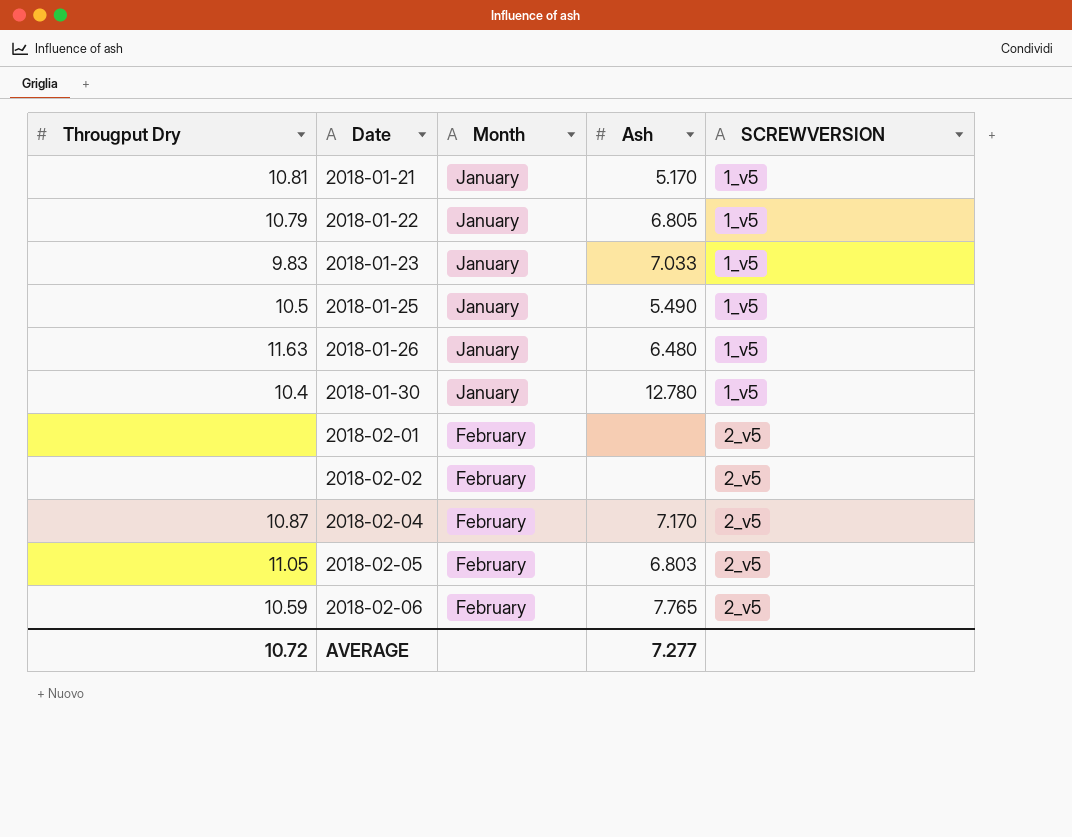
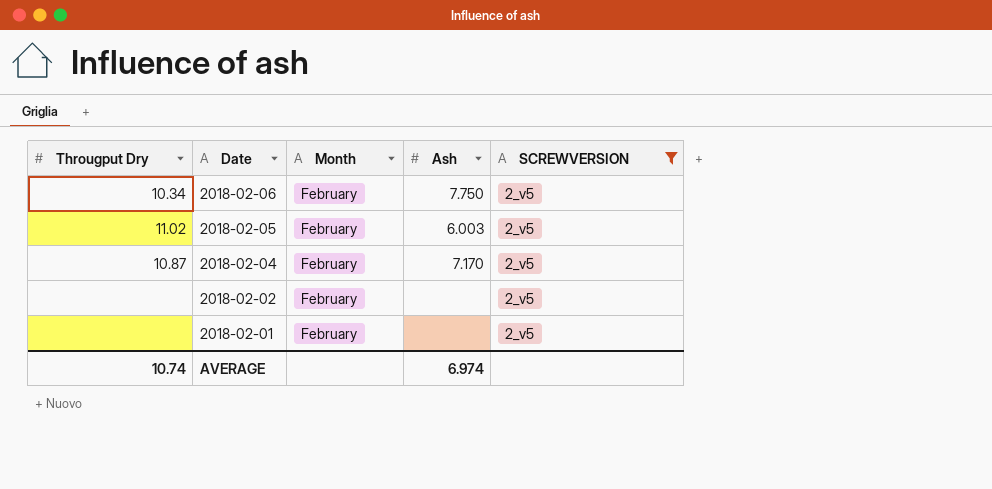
filter: none -> SCREWVERSION = 2_v5
row order: Date ascending -> Date descending
2018-02-06 | Througput Dry: 10.59 -> 10.34
2018-02-06 | Ash: 7.765 -> 7.750
2018-02-05 | Througput Dry: 11.05 -> 11.02
2018-02-05 | Ash: 6.803 -> 6.003
AVERAGE | Througput Dry: 10.72 -> 10.74
AVERAGE | Ash: 7.277 -> 6.974

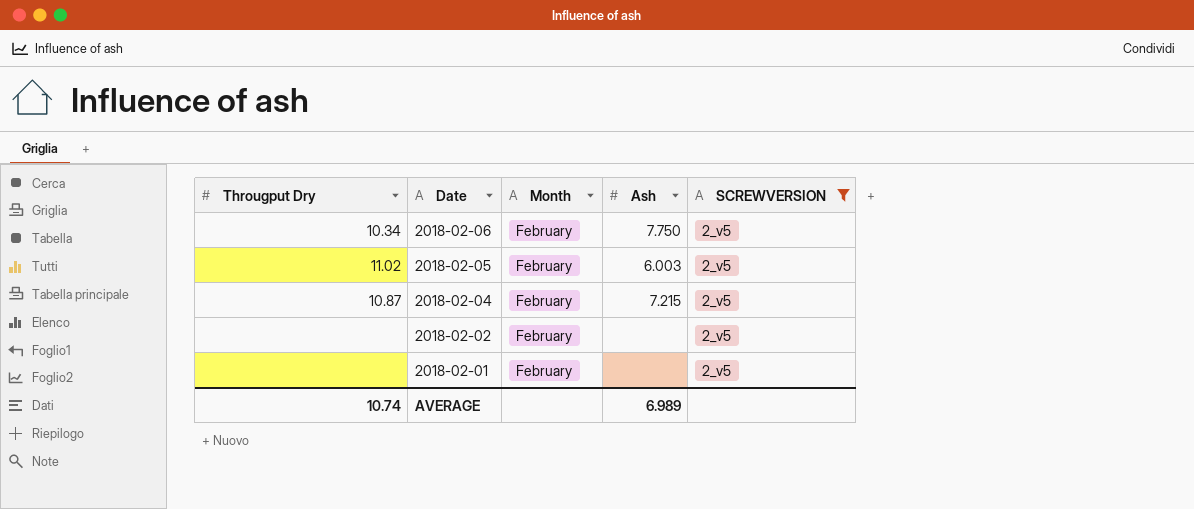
2018-02-04 | Ash: 7.170 -> 7.215
AVERAGE | Ash: 6.974 -> 6.989

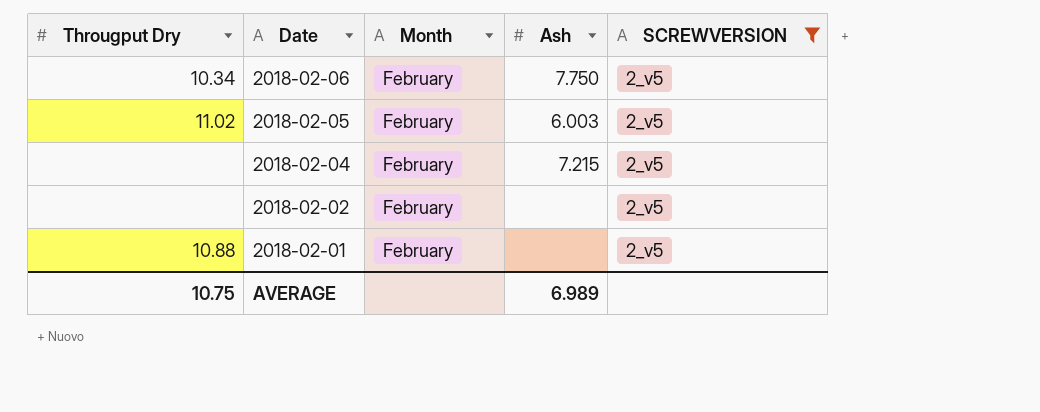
2018-02-04 | Througput Dry: 10.87 -> none
2018-02-01 | Througput Dry: none -> 10.88
AVERAGE | Througput Dry: 10.74 -> 10.75

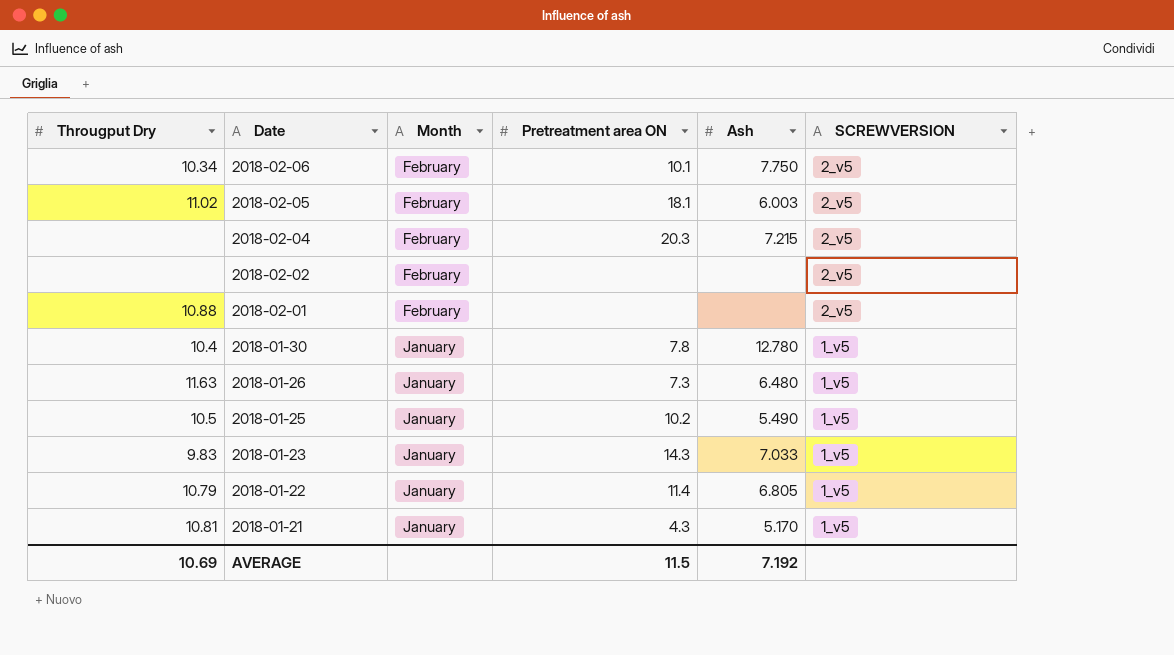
filter: SCREWVERSION = 2_v5 -> none
column Pretreatment area ON | position: none -> 4
AVERAGE | Througput Dry: 10.75 -> 10.69
AVERAGE | Ash: 6.989 -> 7.192

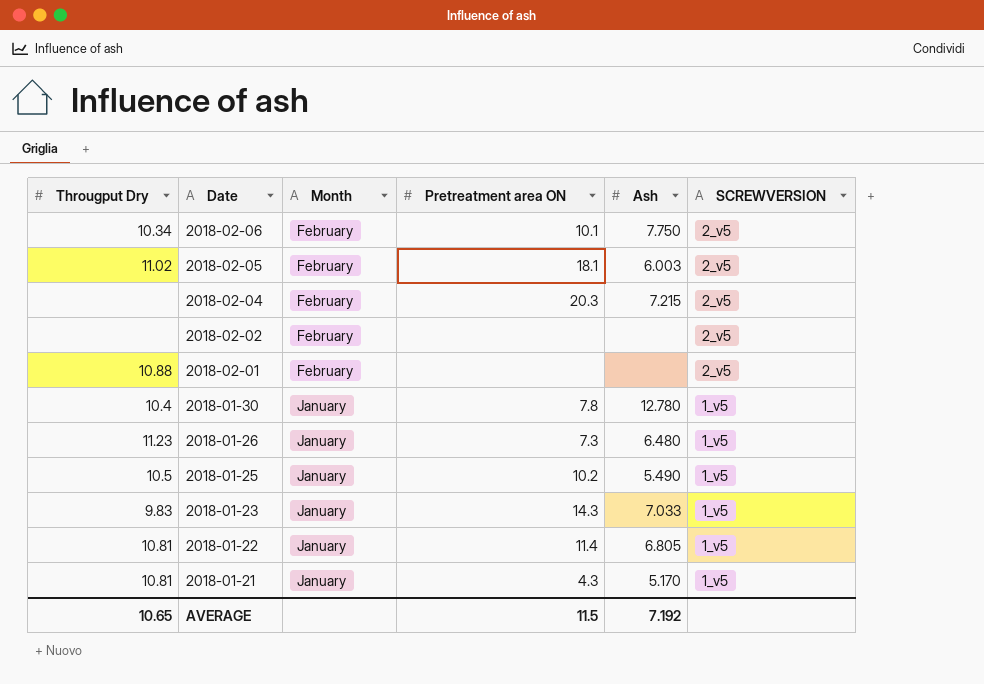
2018-01-26 | Througput Dry: 11.63 -> 11.23
2018-01-22 | Througput Dry: 10.79 -> 10.81
AVERAGE | Througput Dry: 10.69 -> 10.65

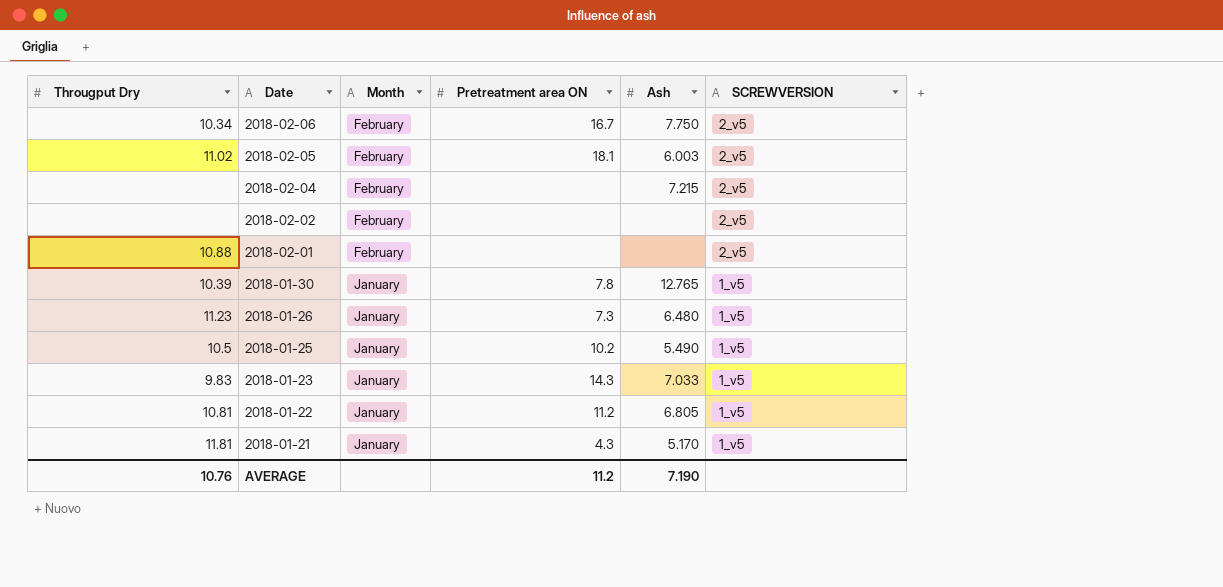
2018-02-06 | Pretreatment area ON: 10.1 -> 16.7
2018-02-04 | Pretreatment area ON: 20.3 -> none
2018-01-30 | Througput Dry: 10.4 -> 10.39
2018-01-30 | Ash: 12.780 -> 12.765
2018-01-22 | Pretreatment area ON: 11.4 -> 11.2
2018-01-21 | Througput Dry: 10.81 -> 11.81
AVERAGE | Througput Dry: 10.65 -> 10.76
AVERAGE | Pretreatment area ON: 11.5 -> 11.2
AVERAGE | Ash: 7.192 -> 7.190

